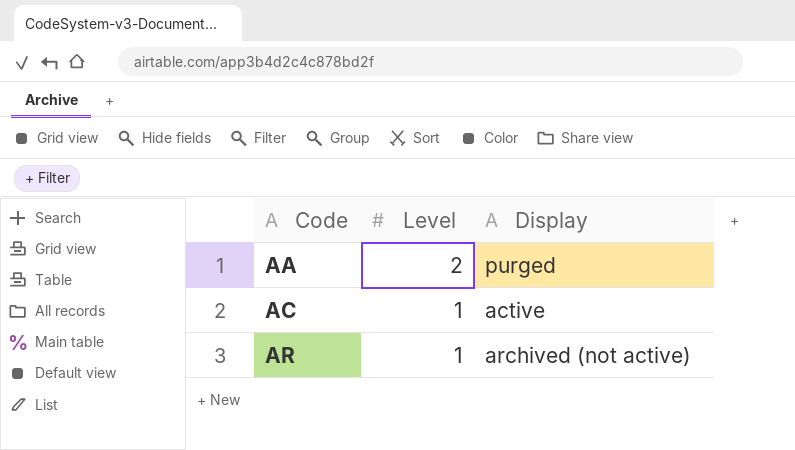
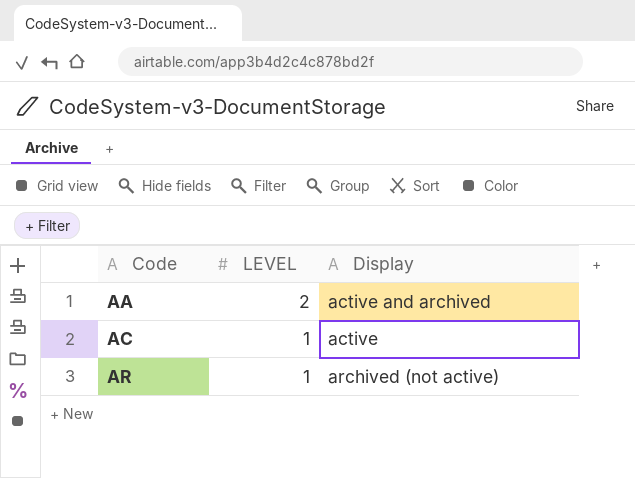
column name: Level -> LEVEL
AA | Display: purged -> active and archived

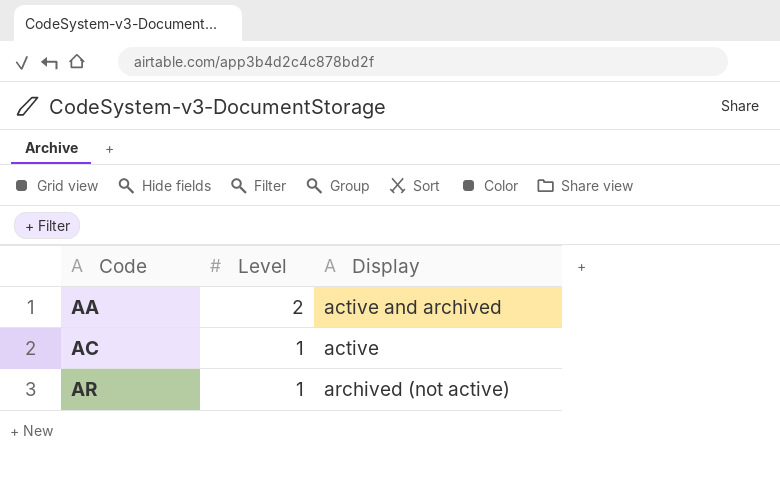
column name: LEVEL -> Level

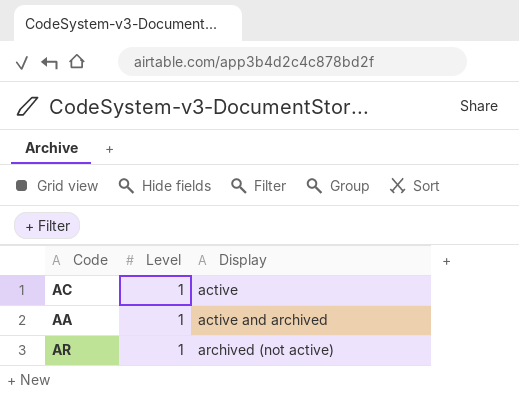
row order: Code ascending -> Display ascending
AA | Level: 2 -> 1

